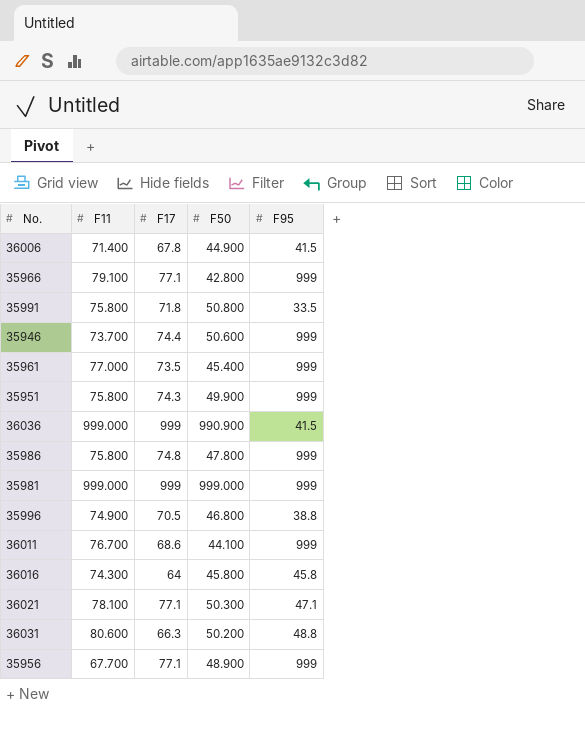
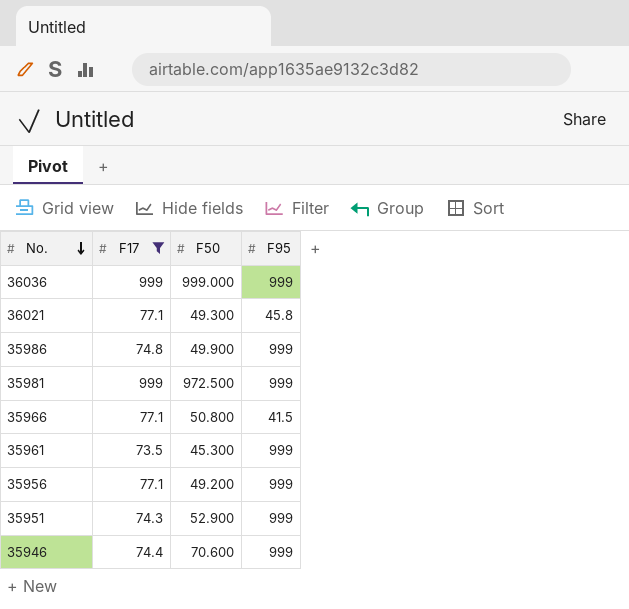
filter: none -> F17 >= 73.5
row order: none -> No. descending
column F11 | position: 2 -> none
36036 | F50: 990.900 -> 999.000
36036 | F95: 41.5 -> 999
36021 | F50: 50.300 -> 49.300
36021 | F95: 47.1 -> 45.8
35986 | F50: 47.800 -> 49.900
35981 | F50: 999.000 -> 972.500
35966 | F50: 42.800 -> 50.800
35966 | F95: 999 -> 41.5
35961 | F50: 45.400 -> 45.300
35956 | F50: 48.900 -> 49.200
35951 | F50: 49.900 -> 52.900
35946 | F50: 50.600 -> 70.600

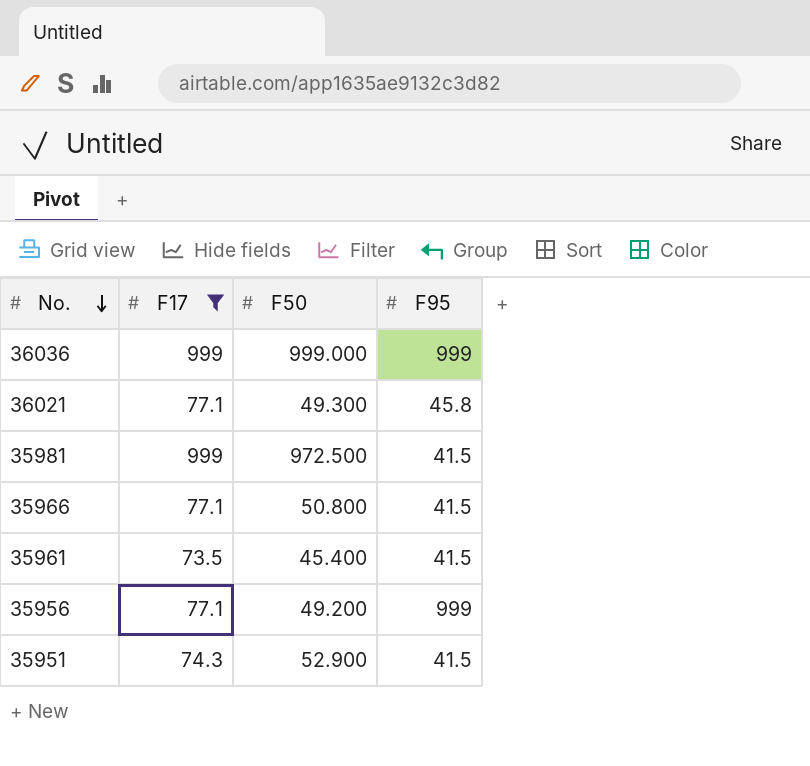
row 35986: 74.8 | 49.900 | 999 -> none
row 35946: 74.4 | 70.600 | 999 -> none
35981 | F95: 999 -> 41.5
35961 | F50: 45.300 -> 45.400
35961 | F95: 999 -> 41.5
35951 | F95: 999 -> 41.5

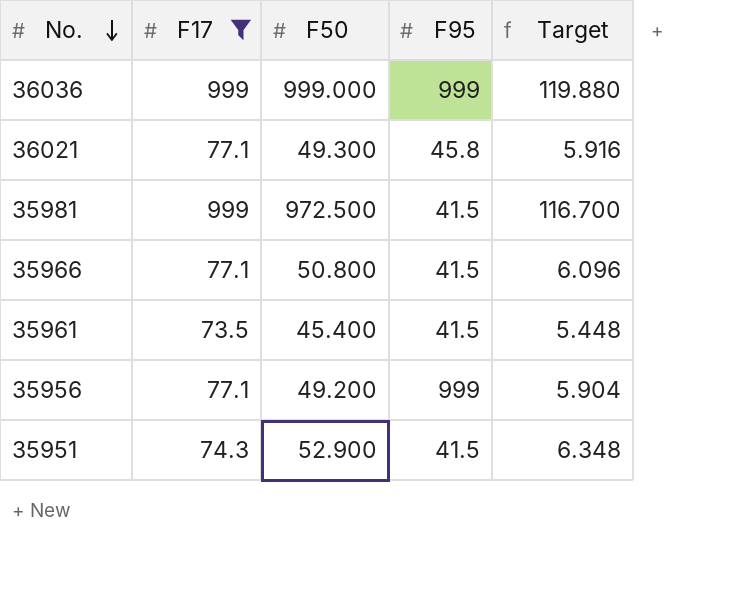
column Target | formula: none -> [F50] * 0.12

